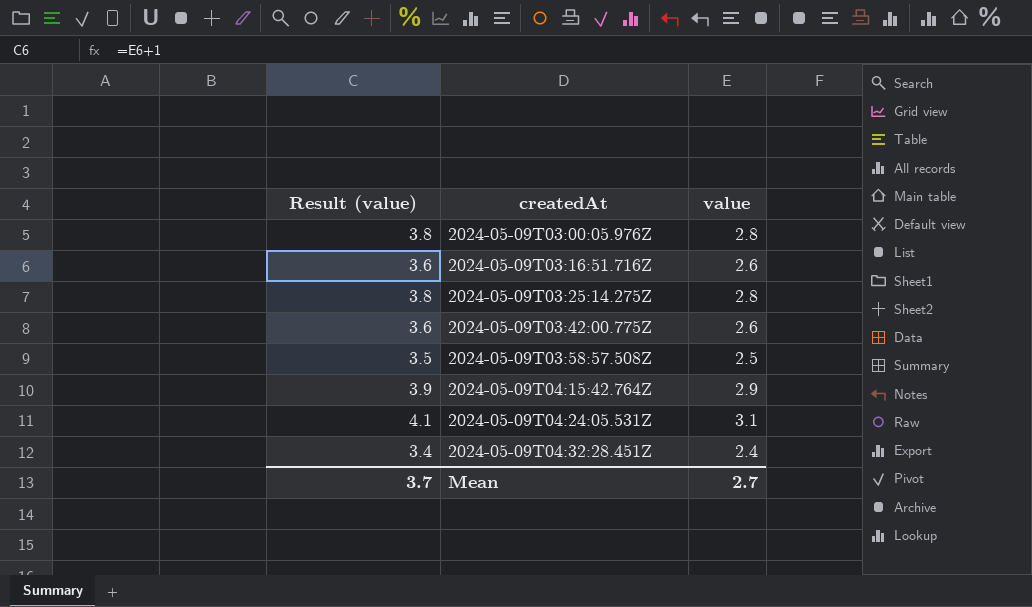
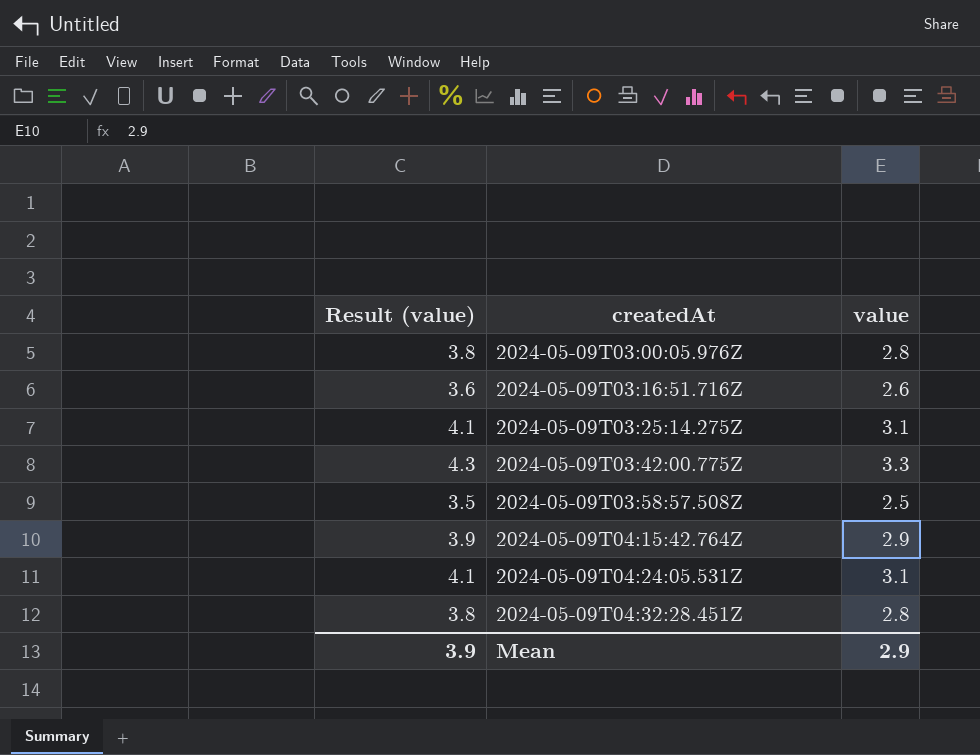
2024-05-09T03:25:14.275Z | Result (value): 3.8 -> 4.1
2024-05-09T03:25:14.275Z | value: 2.8 -> 3.1
2024-05-09T03:42:00.775Z | Result (value): 3.6 -> 4.3
2024-05-09T03:42:00.775Z | value: 2.6 -> 3.3
2024-05-09T04:32:28.451Z | Result (value): 3.4 -> 3.8
2024-05-09T04:32:28.451Z | value: 2.4 -> 2.8
Mean | Result (value): 3.7 -> 3.9
Mean | value: 2.7 -> 2.9

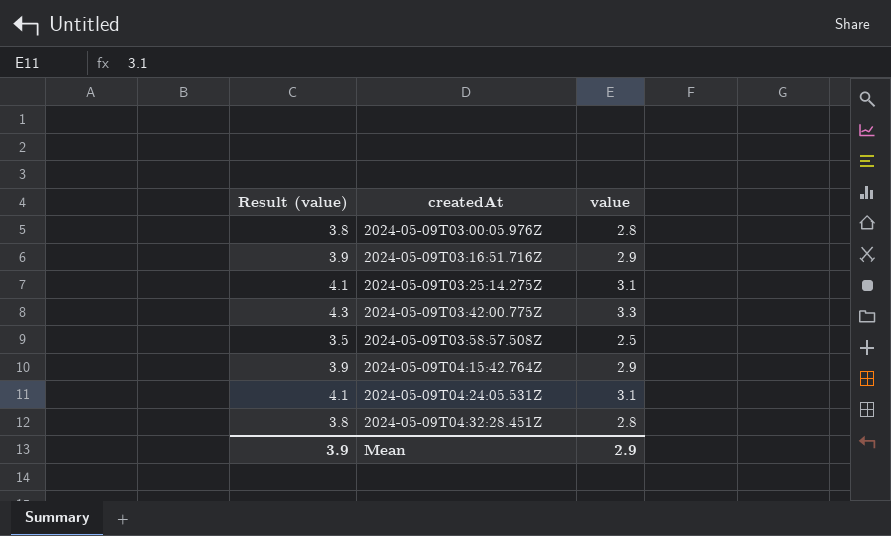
2024-05-09T03:16:51.716Z | Result (value): 3.6 -> 3.9
2024-05-09T03:16:51.716Z | value: 2.6 -> 2.9

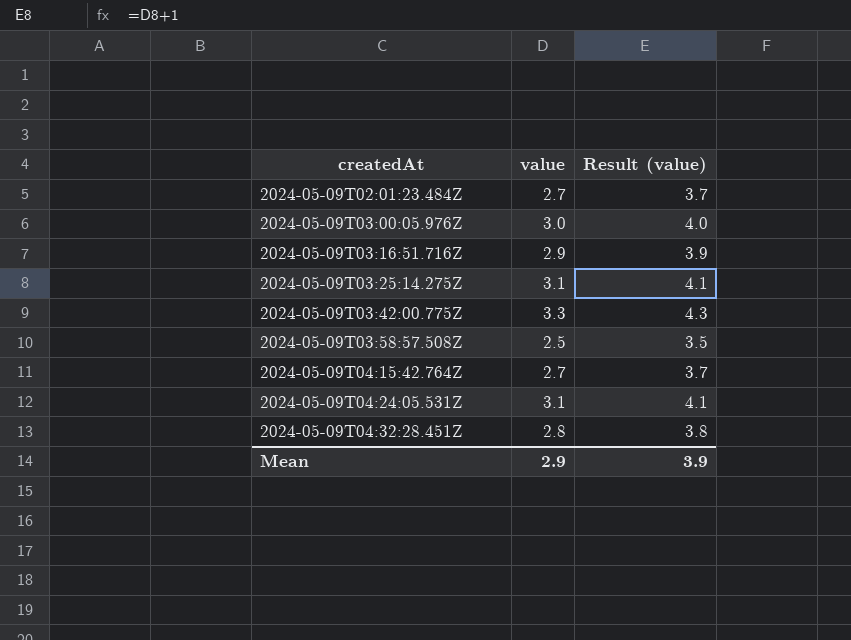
column Result (value) | position: 1 -> 3
row 2024-05-09T02:01:23.484Z: none -> 2.7 | 3.7
2024-05-09T03:00:05.976Z | value: 2.8 -> 3.0
2024-05-09T03:00:05.976Z | Result (value): 3.8 -> 4.0
2024-05-09T04:15:42.764Z | value: 2.9 -> 2.7
2024-05-09T04:15:42.764Z | Result (value): 3.9 -> 3.7

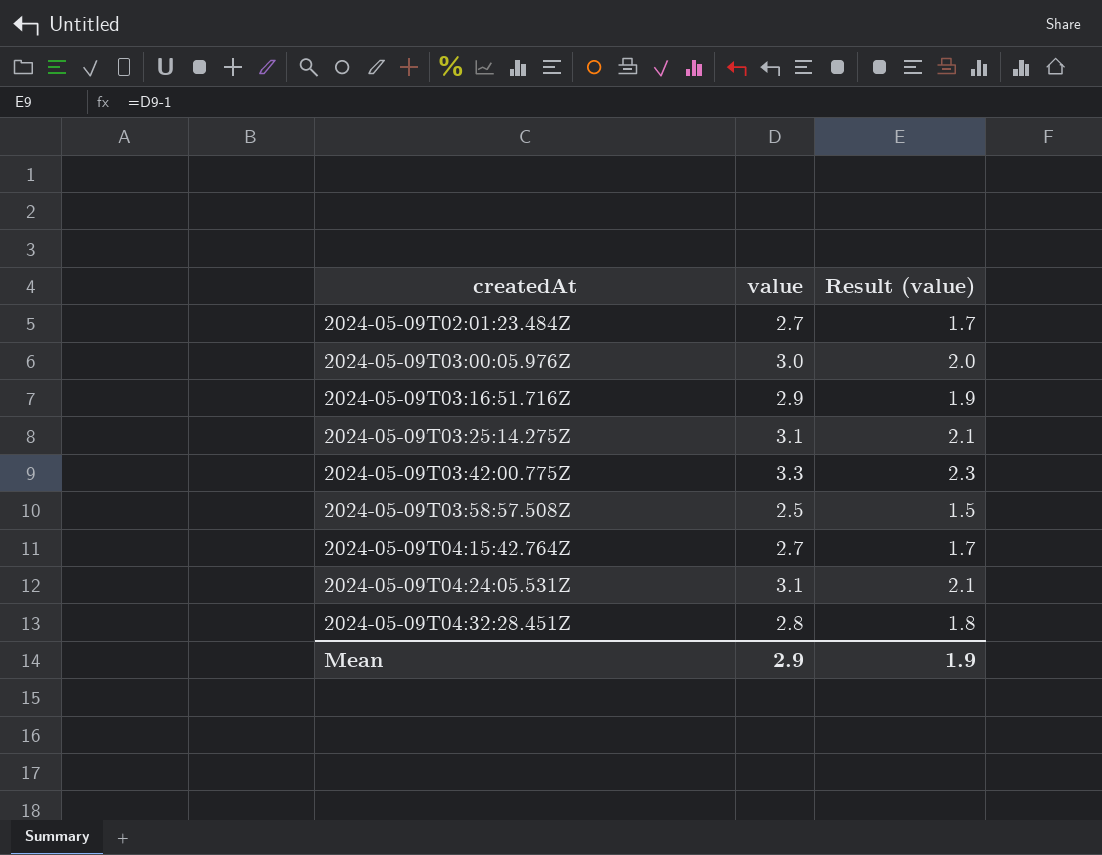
column Result (value) | formula: [value] + 1 -> [value] - 1
Mean | Result (value): 3.9 -> 1.9

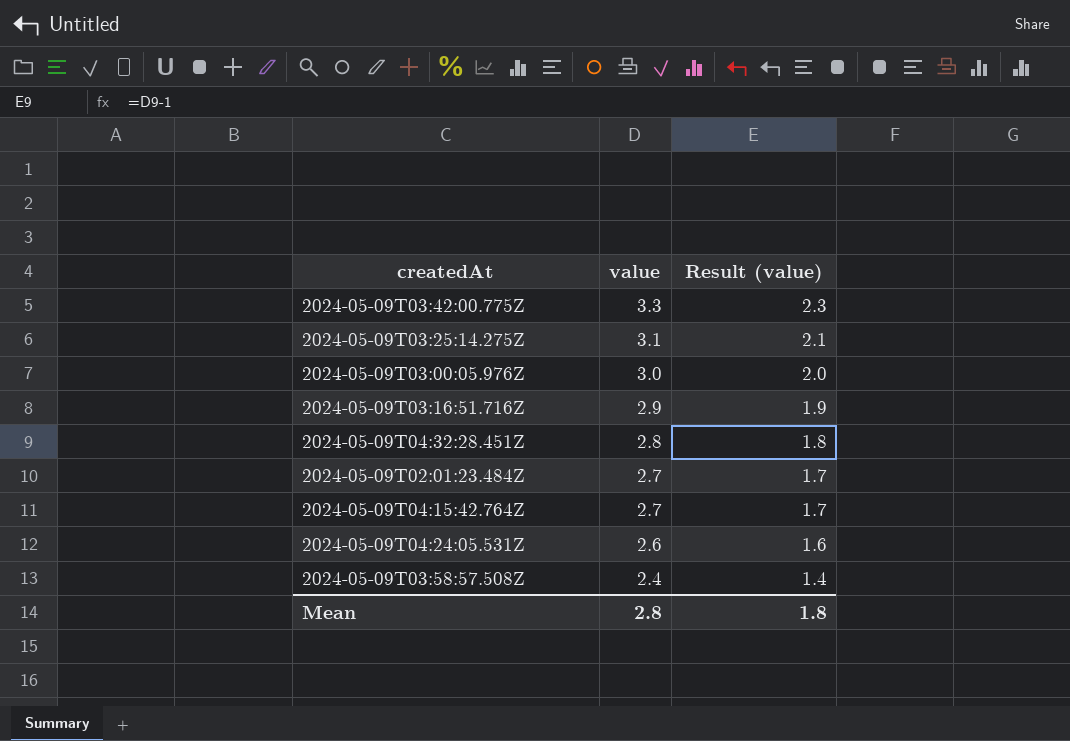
row order: createdAt ascending -> value descending
2024-05-09T04:24:05.531Z | value: 3.1 -> 2.6
2024-05-09T04:24:05.531Z | Result (value): 2.1 -> 1.6
2024-05-09T03:58:57.508Z | value: 2.5 -> 2.4
2024-05-09T03:58:57.508Z | Result (value): 1.5 -> 1.4
Mean | value: 2.9 -> 2.8
Mean | Result (value): 1.9 -> 1.8

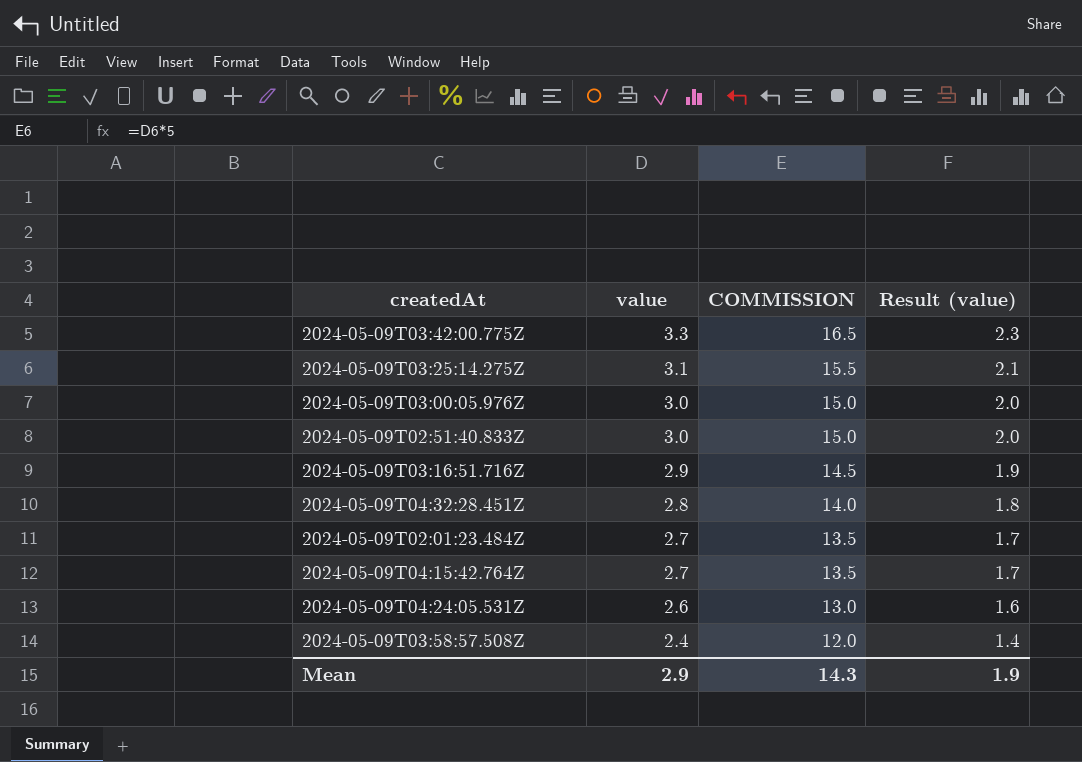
column COMMISSION | formula: none -> [value] * 5
row 2024-05-09T02:51:40.833Z: none -> 3.0 | 15.0 | 2.0
Mean | value: 2.8 -> 2.9
Mean | Result (value): 1.8 -> 1.9

